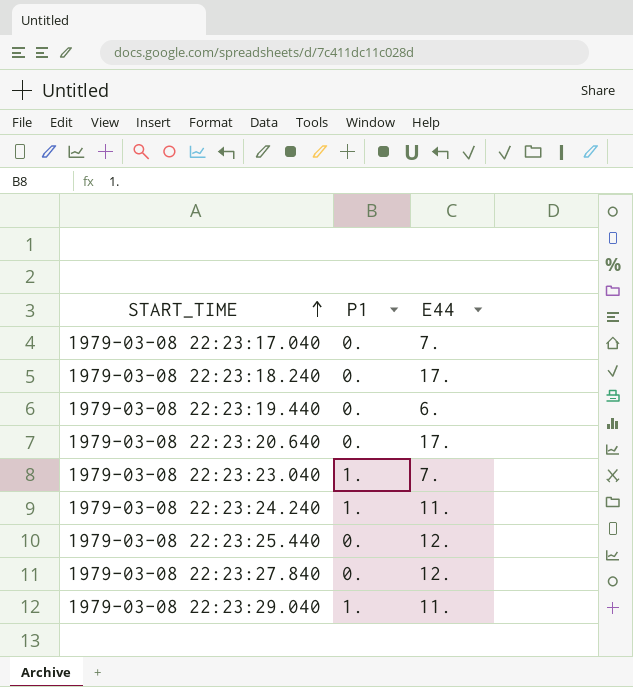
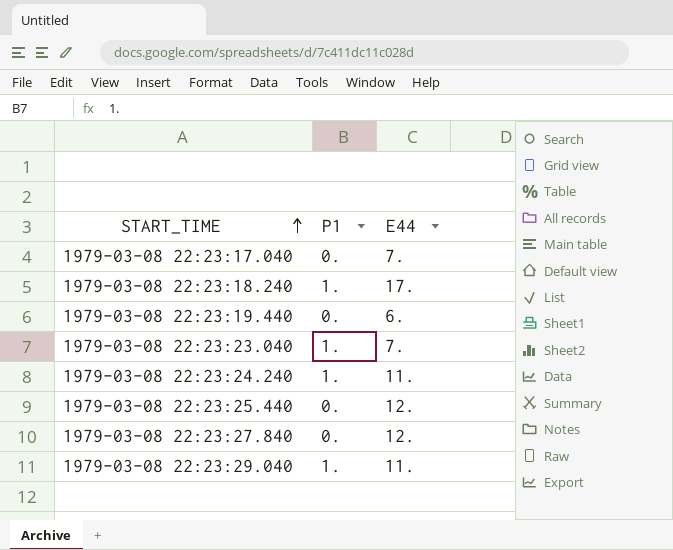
row 1979-03-08 22:23:20.640: 0. | 17. -> none
1979-03-08 22:23:18.240 | P1: 0. -> 1.

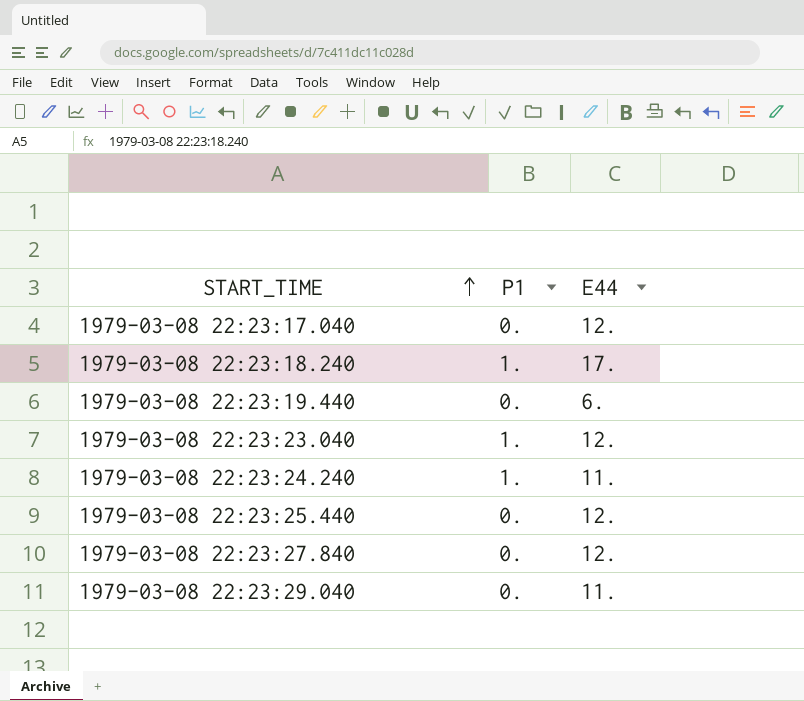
1979-03-08 22:23:17.040 | E44: 7. -> 12.
1979-03-08 22:23:23.040 | E44: 7. -> 12.
1979-03-08 22:23:29.040 | P1: 1. -> 0.

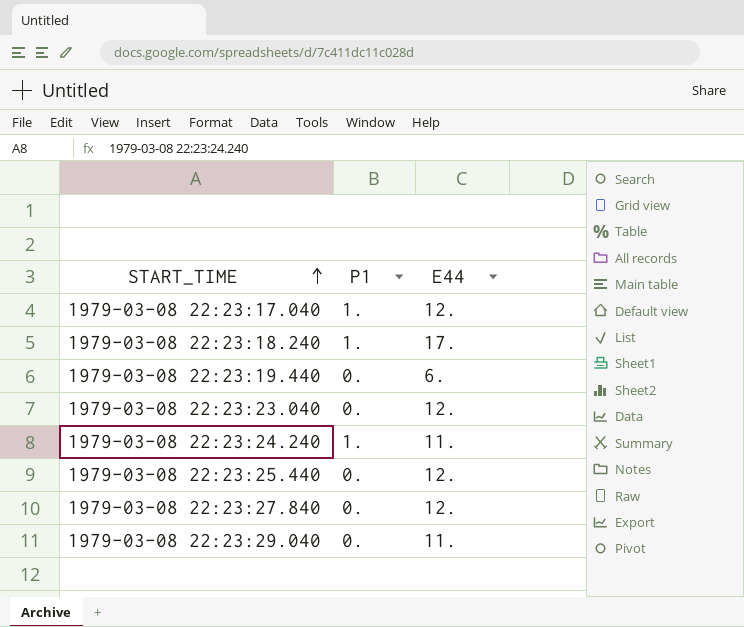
1979-03-08 22:23:17.040 | P1: 0. -> 1.
1979-03-08 22:23:23.040 | P1: 1. -> 0.

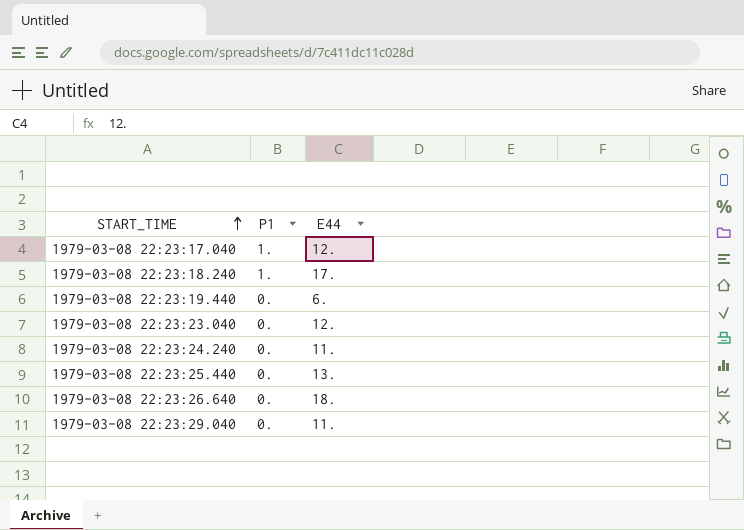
row 1979-03-08 22:23:27.840: 0. | 12. -> none
1979-03-08 22:23:24.240 | P1: 1. -> 0.
1979-03-08 22:23:25.440 | E44: 12. -> 13.
row 1979-03-08 22:23:26.640: none -> 0. | 18.

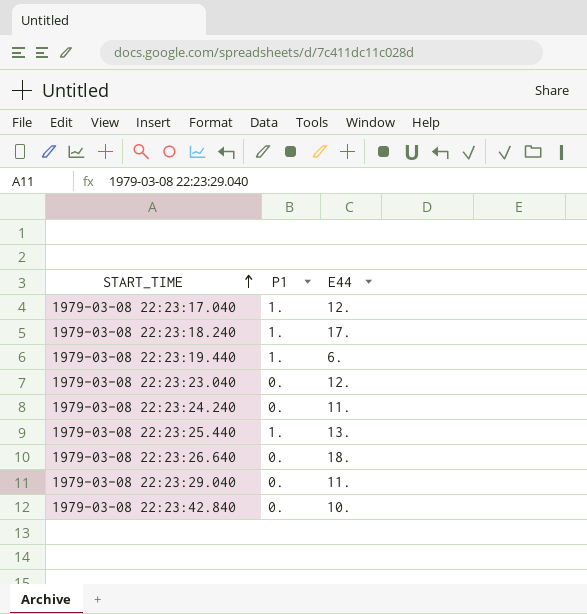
1979-03-08 22:23:19.440 | P1: 0. -> 1.
1979-03-08 22:23:25.440 | P1: 0. -> 1.
row 1979-03-08 22:23:42.840: none -> 0. | 10.

